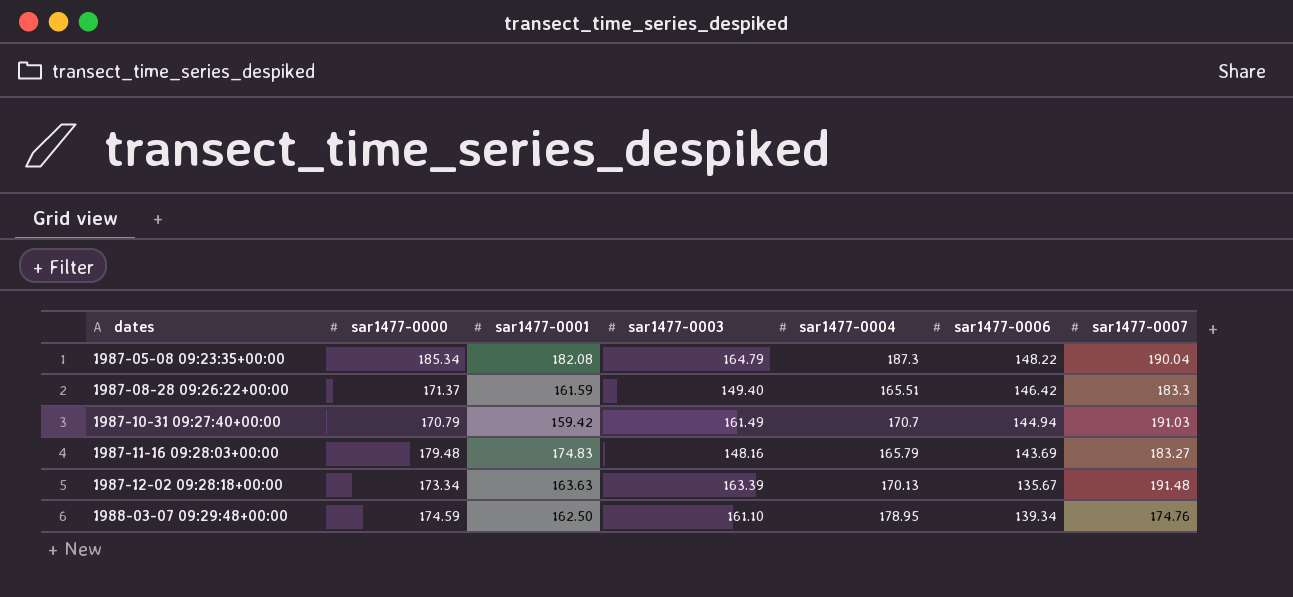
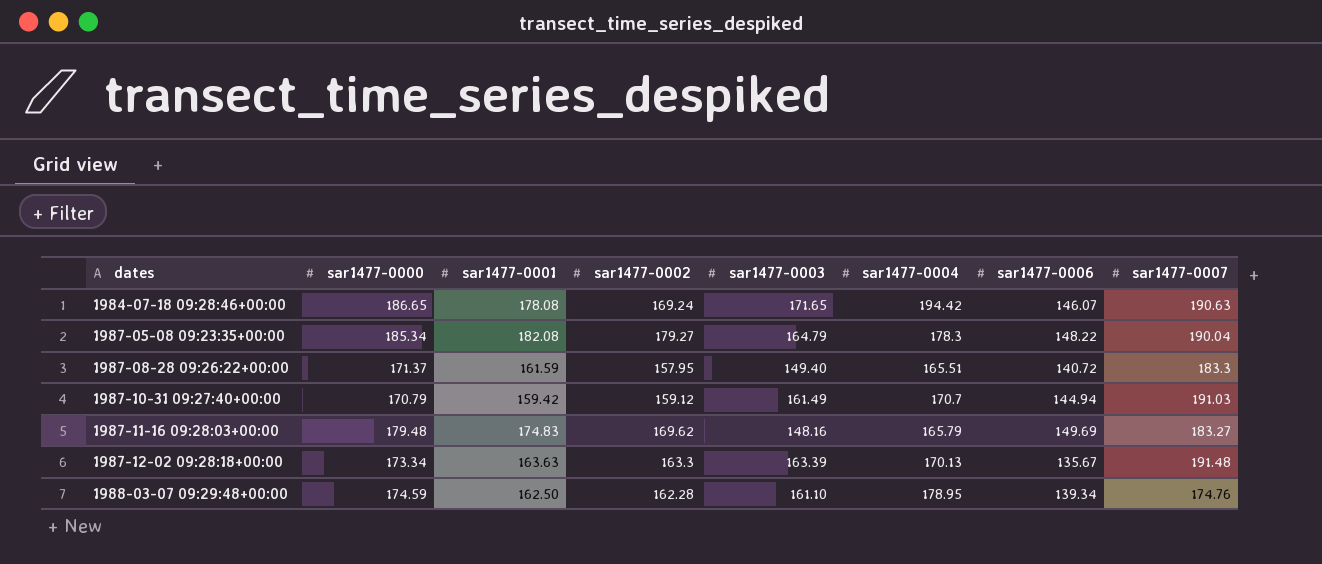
column sar1477-0002 | position: none -> 4
row 1984-07-18 09:28:46+00:00: none -> 186.65 | 178.08 | 169.24 | 171.65 | 194.42 | 146.07 | 190.63
1987-05-08 09:23:35+00:00 | sar1477-0004: 187.3 -> 178.3
1987-08-28 09:26:22+00:00 | sar1477-0006: 146.42 -> 140.72
1987-11-16 09:28:03+00:00 | sar1477-0006: 143.69 -> 149.69

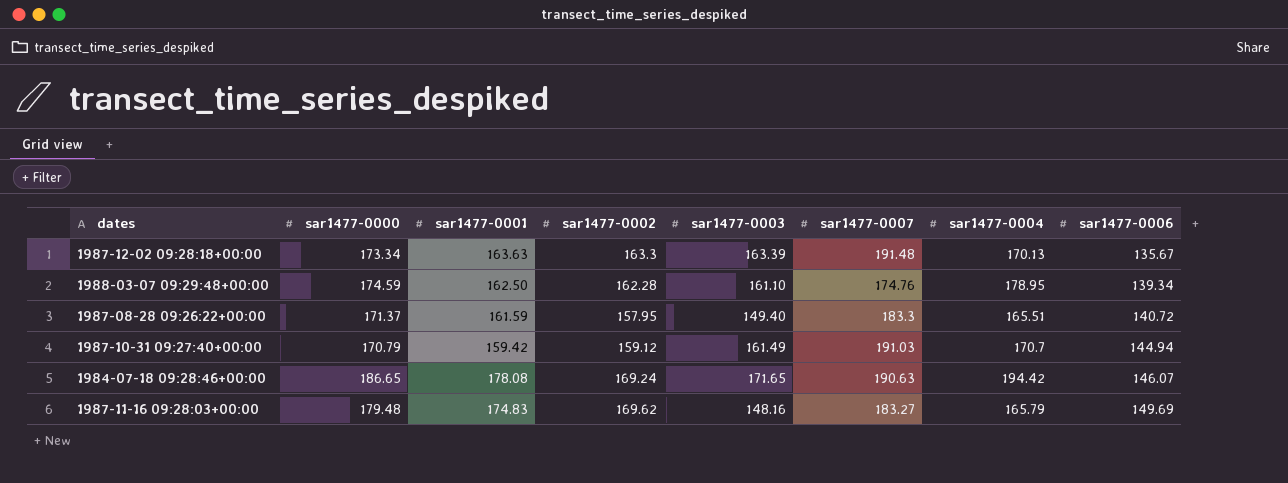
row order: dates ascending -> sar1477-0006 ascending
column sar1477-0007 | position: 8 -> 6
row 1987-05-08 09:23:35+00:00: 185.34 | 182.08 | 179.27 | 164.79 | 178.3 | 148.22 | 190.04 -> none

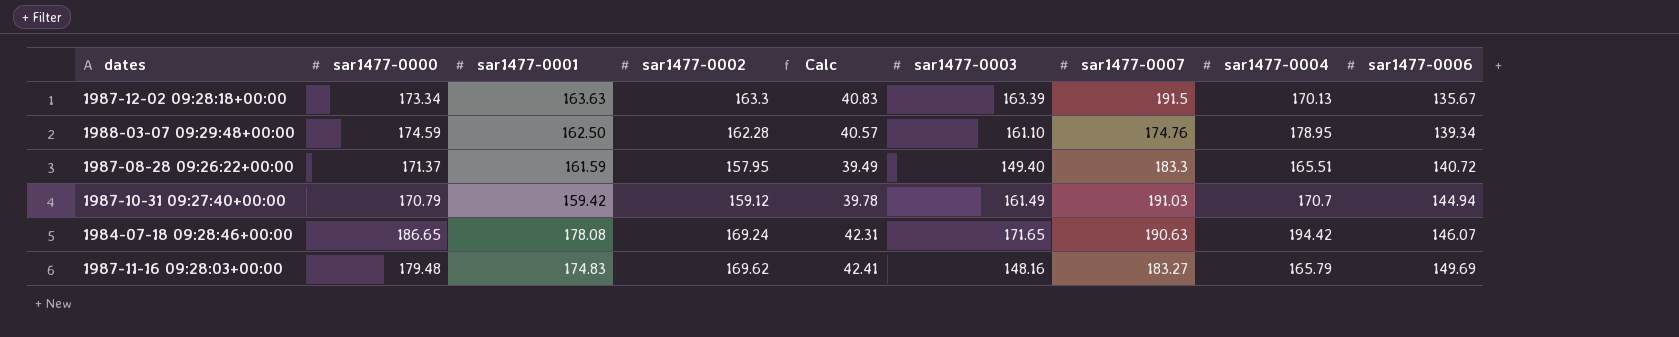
column Calc | formula: none -> [sar1477-0002] * 0.25
1987-12-02 09:28:18+00:00 | sar1477-0007: 191.48 -> 191.5

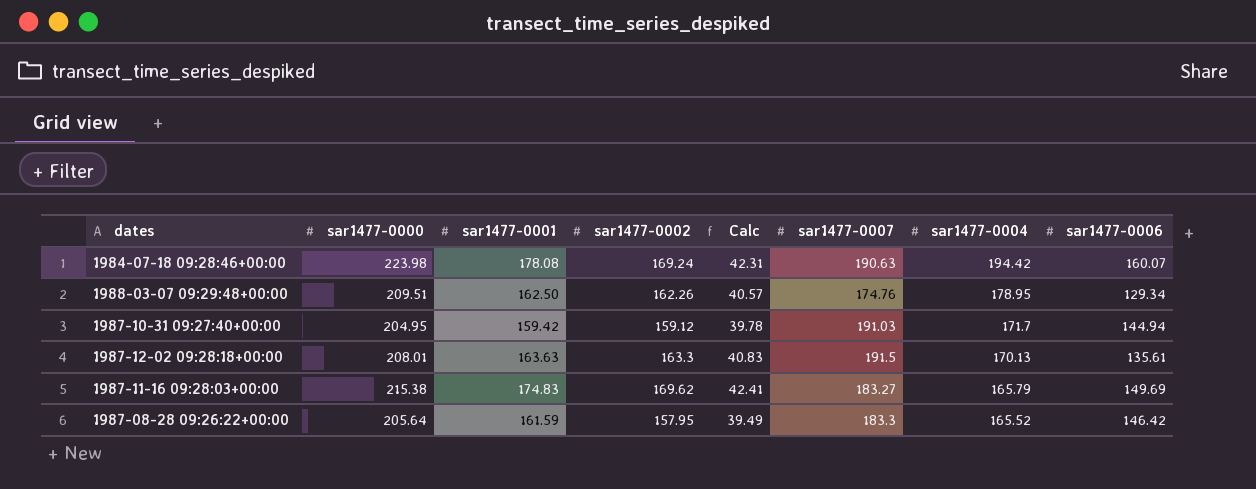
row order: sar1477-0006 ascending -> sar1477-0004 descending
column sar1477-0003 | position: 6 -> none
1984-07-18 09:28:46+00:00 | sar1477-0000: 186.65 -> 223.98
1984-07-18 09:28:46+00:00 | sar1477-0006: 146.07 -> 160.07
1988-03-07 09:29:48+00:00 | sar1477-0000: 174.59 -> 209.51
1988-03-07 09:29:48+00:00 | sar1477-0002: 162.28 -> 162.26
1988-03-07 09:29:48+00:00 | sar1477-0006: 139.34 -> 129.34
1987-10-31 09:27:40+00:00 | sar1477-0000: 170.79 -> 204.95
1987-10-31 09:27:40+00:00 | sar1477-0004: 170.7 -> 171.7
1987-12-02 09:28:18+00:00 | sar1477-0000: 173.34 -> 208.01
1987-12-02 09:28:18+00:00 | sar1477-0006: 135.67 -> 135.61
1987-11-16 09:28:03+00:00 | sar1477-0000: 179.48 -> 215.38
1987-08-28 09:26:22+00:00 | sar1477-0000: 171.37 -> 205.64
1987-08-28 09:26:22+00:00 | sar1477-0004: 165.51 -> 165.52
1987-08-28 09:26:22+00:00 | sar1477-0006: 140.72 -> 146.42

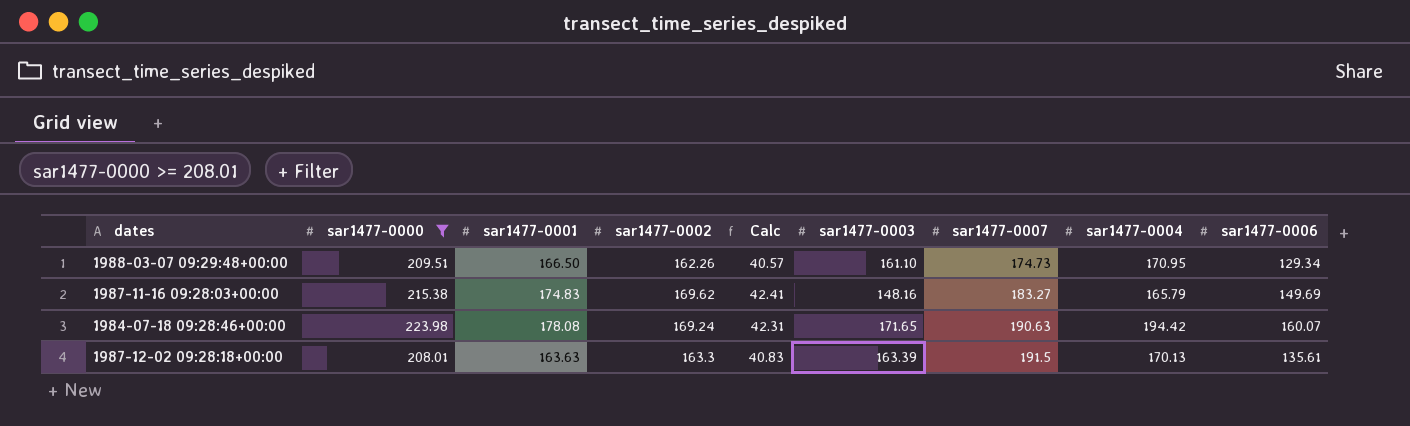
filter: none -> sar1477-0000 >= 208.01
row order: sar1477-0004 descending -> sar1477-0007 ascending
column sar1477-0003 | position: none -> 6
1988-03-07 09:29:48+00:00 | sar1477-0001: 162.50 -> 166.50
1988-03-07 09:29:48+00:00 | sar1477-0007: 174.76 -> 174.73
1988-03-07 09:29:48+00:00 | sar1477-0004: 178.95 -> 170.95

